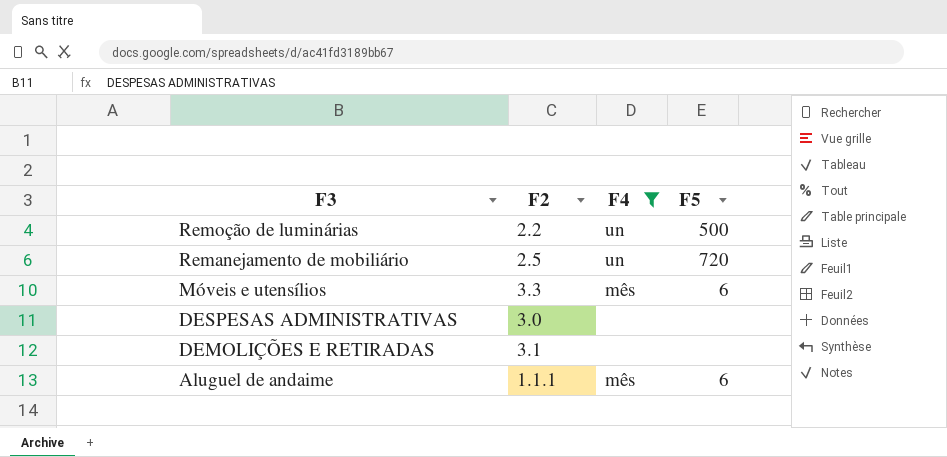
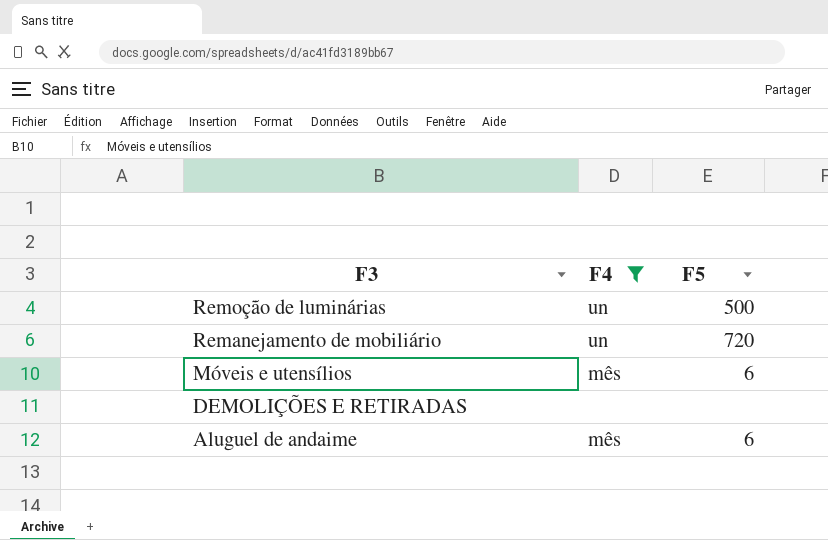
column F2 | position: 2 -> none
row DESPESAS ADMINISTRATIVAS: 3.0 | none | none -> none

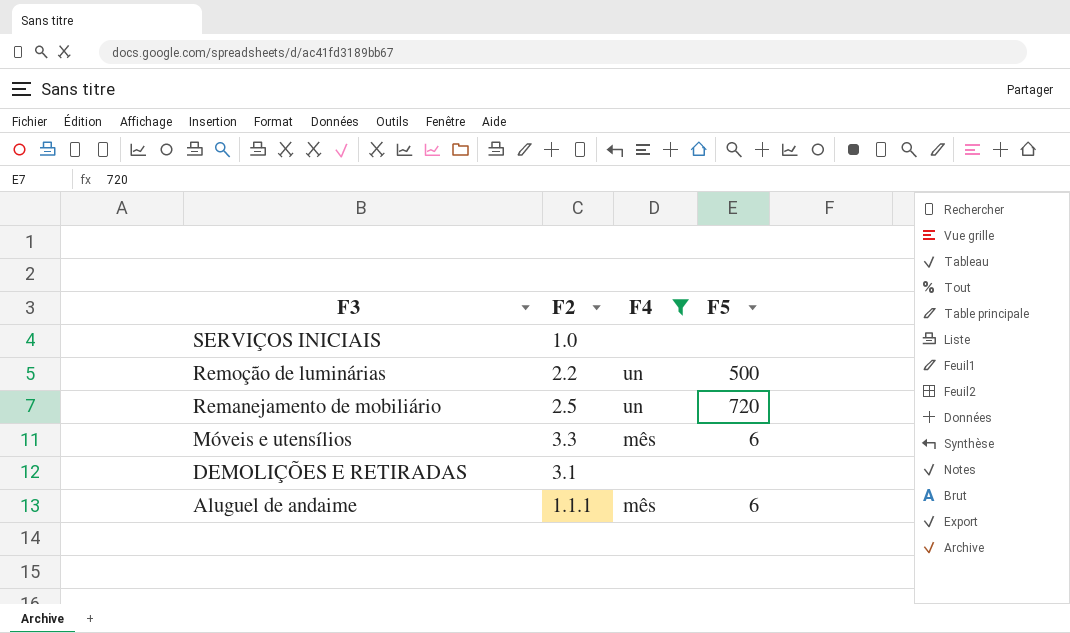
column F2 | position: none -> 2
row SERVIÇOS INICIAIS: none -> 1.0 | none | none

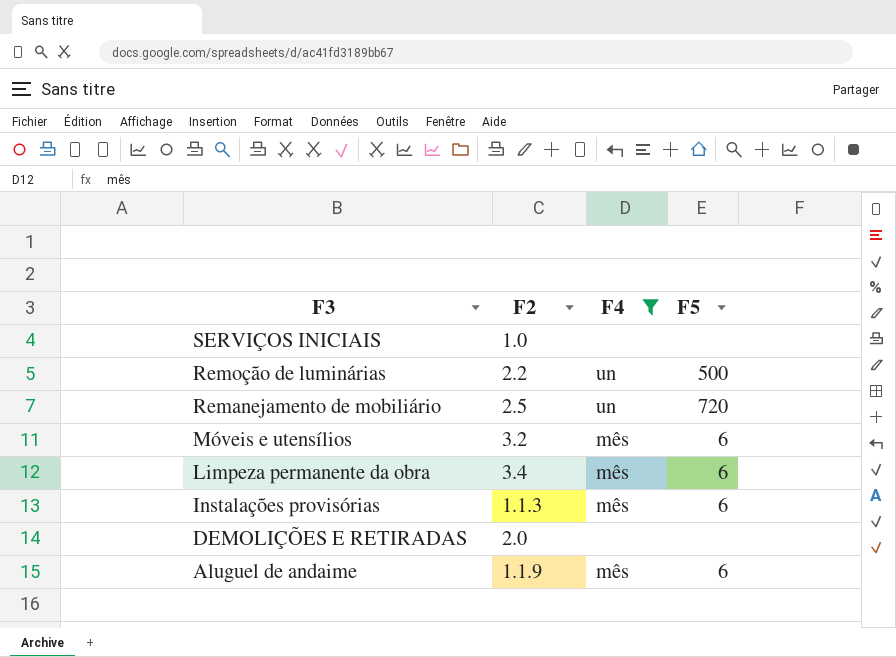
Móveis e utensílios | F2: 3.3 -> 3.2
row Limpeza permanente da obra: none -> 3.4 | mês | 6
row Instalações provisórias: none -> 1.1.3 | mês | 6
DEMOLIÇÕES E RETIRADAS | F2: 3.1 -> 2.0
Aluguel de andaime | F2: 1.1.1 -> 1.1.9

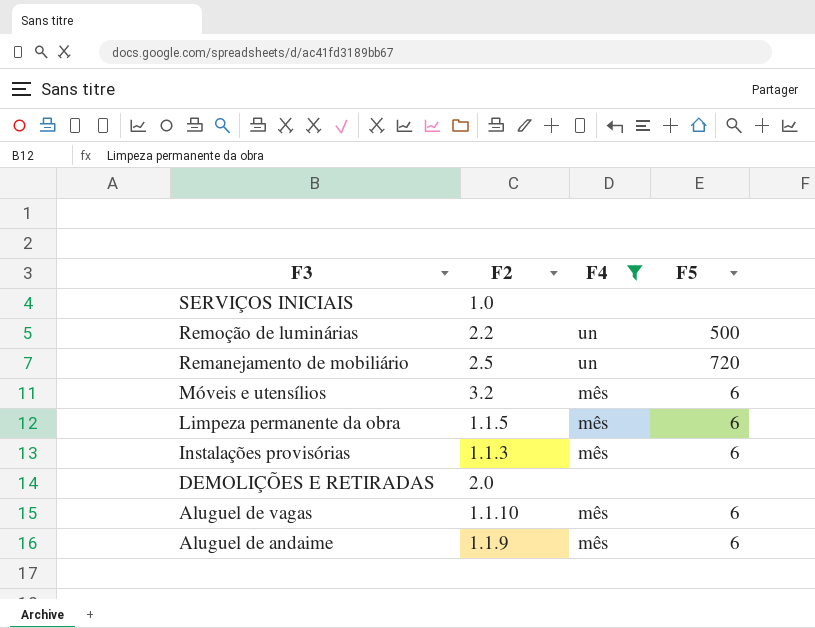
Limpeza permanente da obra | F2: 3.4 -> 1.1.5
row Aluguel de vagas: none -> 1.1.10 | mês | 6

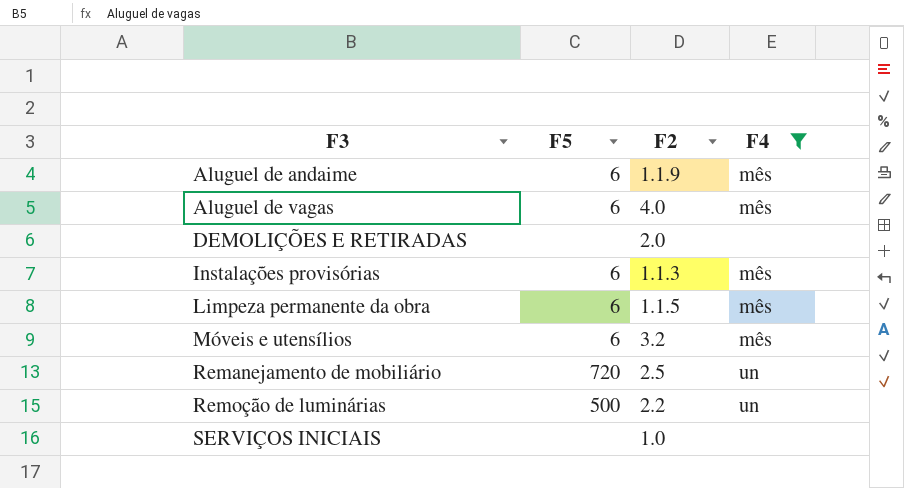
row order: F3 descending -> F3 ascending
column F5 | position: 4 -> 2
Aluguel de vagas | F2: 1.1.10 -> 4.0

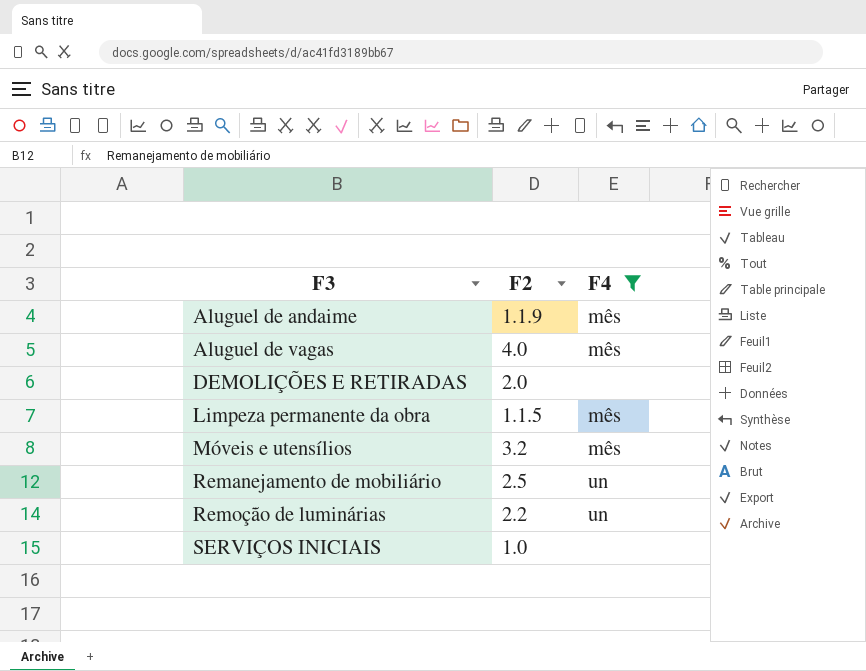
column F5 | position: 2 -> none
row Instalações provisórias: 6 | 1.1.3 | mês -> none

